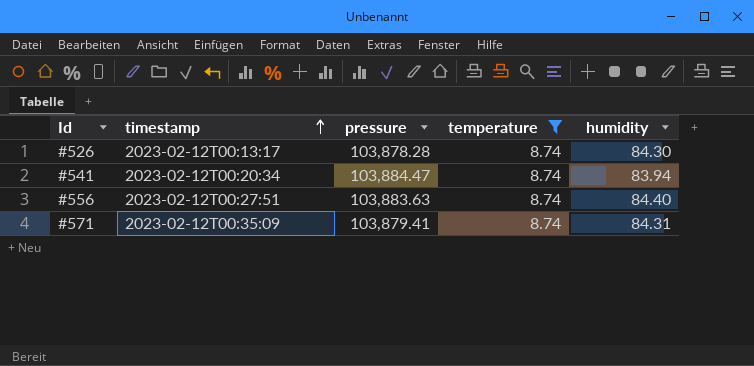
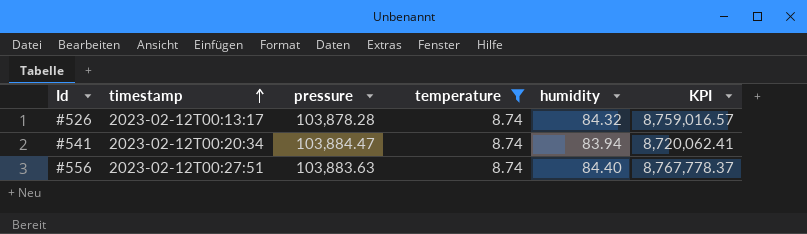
column KPI | formula: none -> [pressure] * [humidity]
row #571: 2023-02-12T00:35:09 | 103,879.41 | 8.74 | 84.31 -> none
#526 | humidity: 84.30 -> 84.32

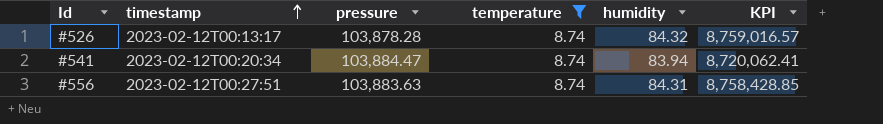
#556 | humidity: 84.40 -> 84.31
#556 | KPI: 8,767,778.37 -> 8,758,428.85

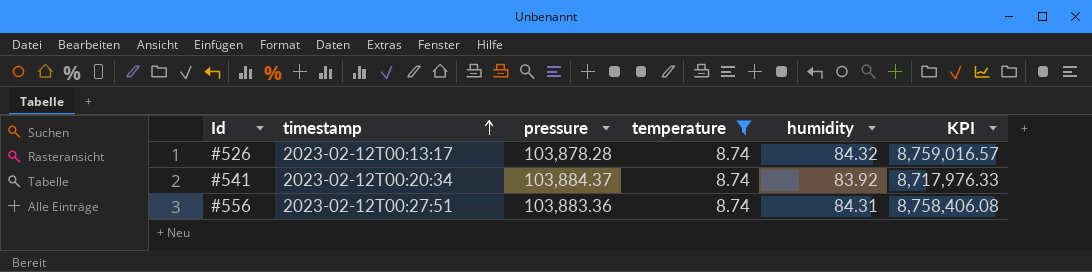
#541 | pressure: 103,884.47 -> 103,884.37
#541 | humidity: 83.94 -> 83.92
#541 | KPI: 8,720,062.41 -> 8,717,976.33
#556 | pressure: 103,883.63 -> 103,883.36
#556 | KPI: 8,758,428.85 -> 8,758,406.08

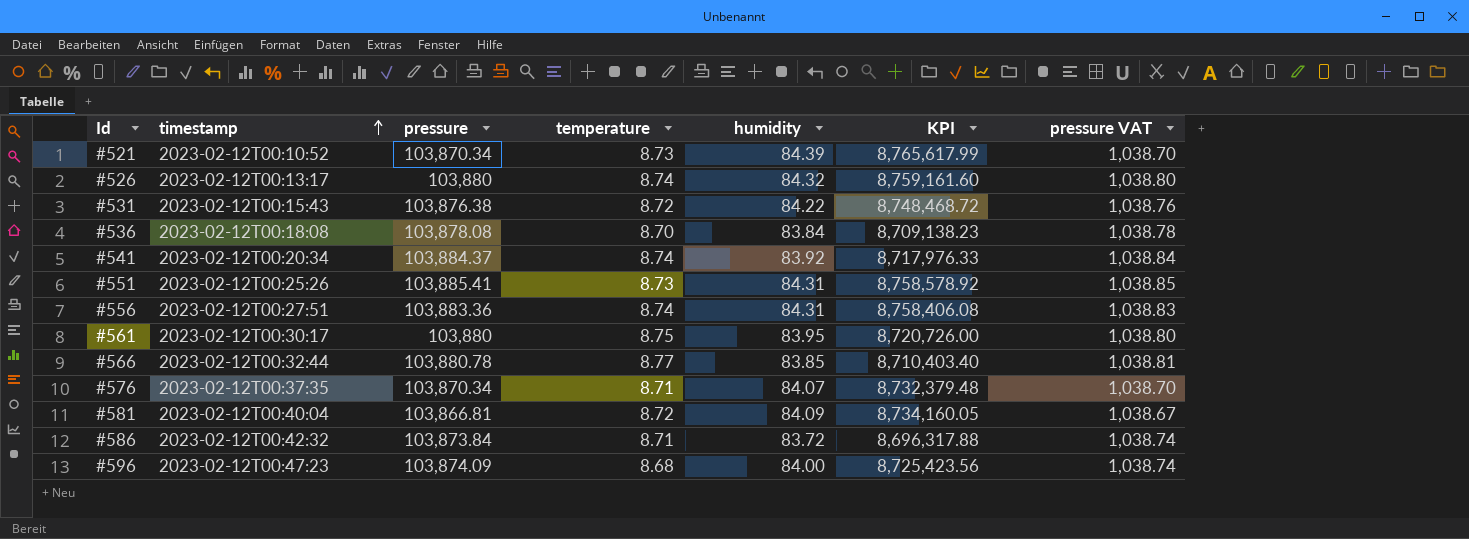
filter: temperature = 8.74 -> none
column pressure VAT | formula: none -> [pressure] * 0.01
#526 | pressure: 103,878.28 -> 103,880
#526 | KPI: 8,759,016.57 -> 8,759,161.60

